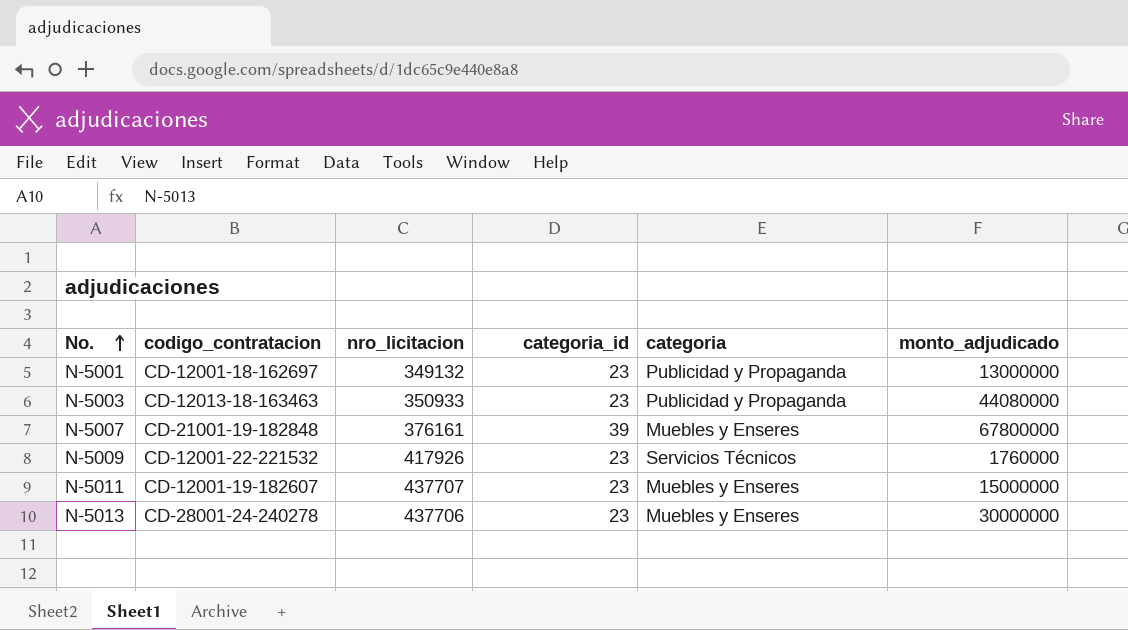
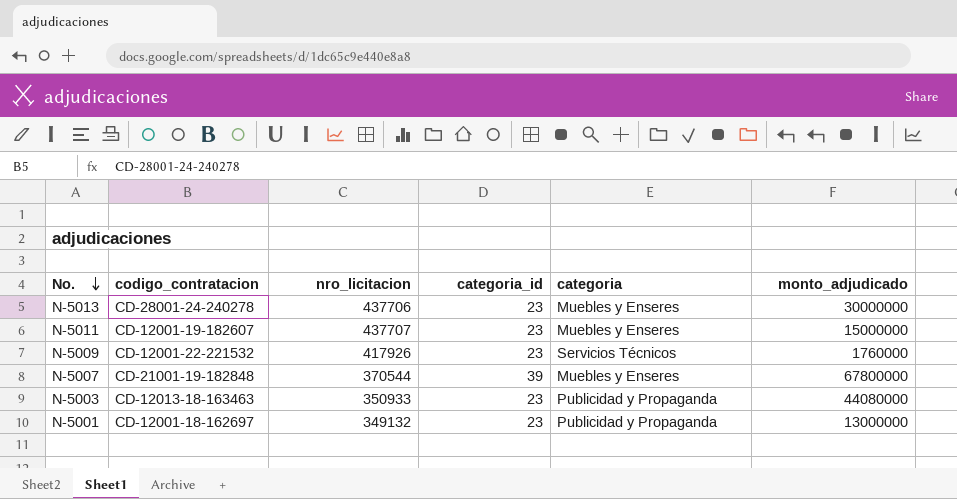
row order: No. ascending -> No. descending
N-5007 | nro_licitacion: 376161 -> 370544

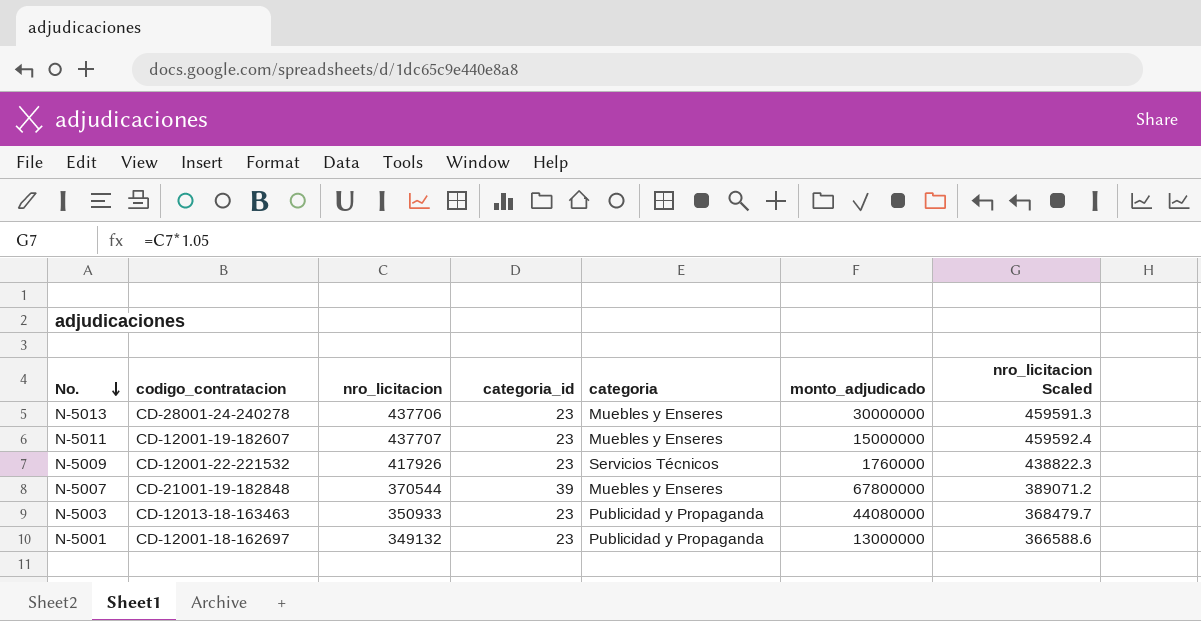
column nro_licitacion Scaled | formula: none -> [nro_licitacion] * 1.05

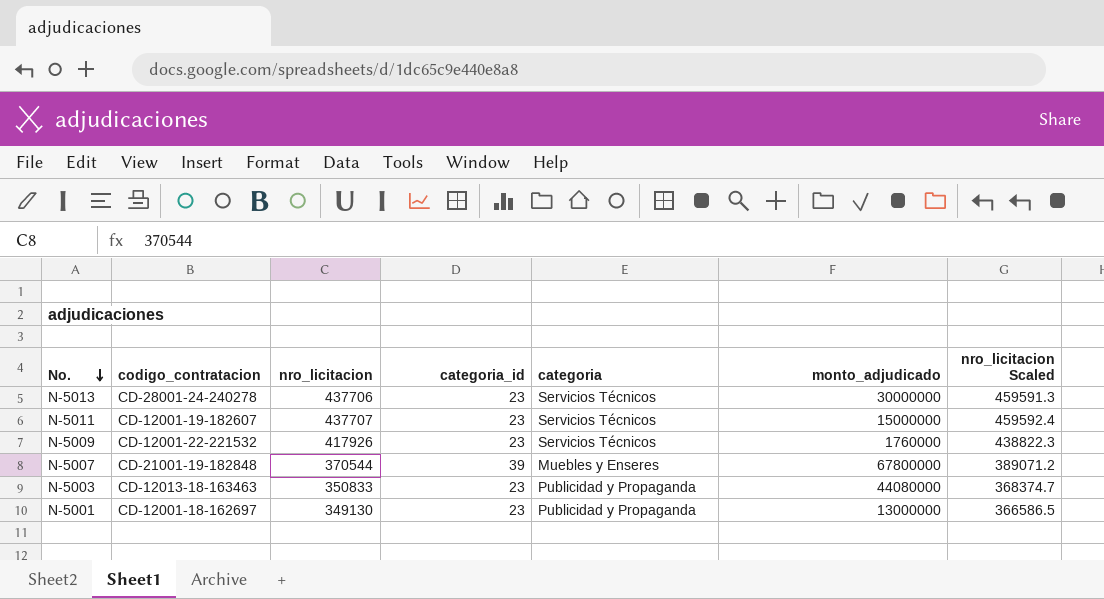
N-5013 | categoria: Muebles y Enseres -> Servicios Técnicos
N-5011 | categoria: Muebles y Enseres -> Servicios Técnicos
N-5003 | nro_licitacion: 350933 -> 350833
N-5003 | nro_licitacion Scaled: 368479.7 -> 368374.7
N-5001 | nro_licitacion: 349132 -> 349130
N-5001 | nro_licitacion Scaled: 366588.6 -> 366586.5

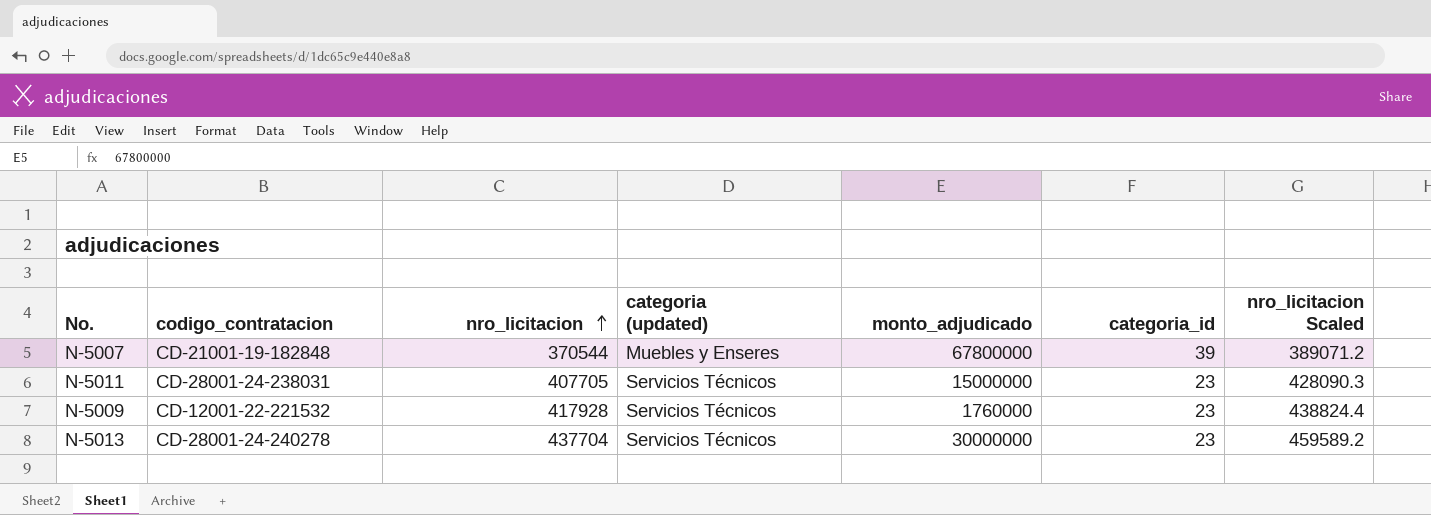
row order: No. descending -> nro_licitacion ascending
column name: categoria -> categoria (updated)
column categoria_id | position: 4 -> 6
row N-5003: CD-12013-18-163463 | 350833 | 23 | Publicidad y Propaganda | 44080000 | 368374.7 -> none
row N-5001: CD-12001-18-162697 | 349130 | 23 | Publicidad y Propaganda | 13000000 | 366586.5 -> none
N-5011 | codigo_contratacion: CD-12001-19-182607 -> CD-28001-24-238031
N-5011 | nro_licitacion: 437707 -> 407705
N-5011 | nro_licitacion Scaled: 459592.4 -> 428090.3
N-5009 | nro_licitacion: 417926 -> 417928
N-5009 | nro_licitacion Scaled: 438822.3 -> 438824.4
N-5013 | nro_licitacion: 437706 -> 437704
N-5013 | nro_licitacion Scaled: 459591.3 -> 459589.2

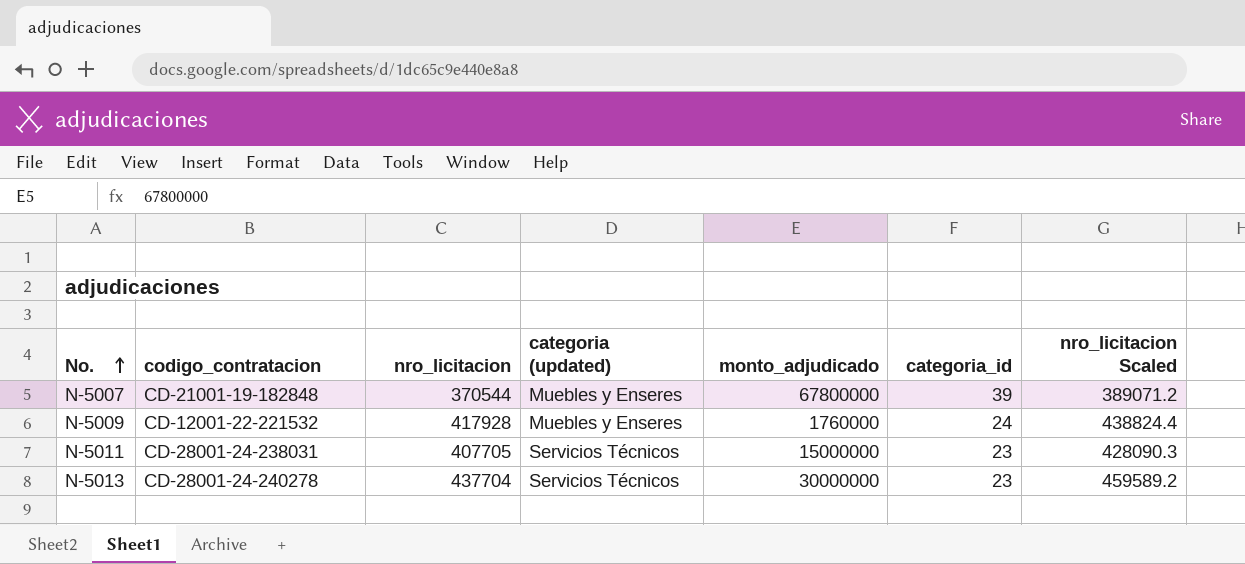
row order: nro_licitacion ascending -> No. ascending
N-5009 | categoria (updated): Servicios Técnicos -> Muebles y Enseres
N-5009 | categoria_id: 23 -> 24

